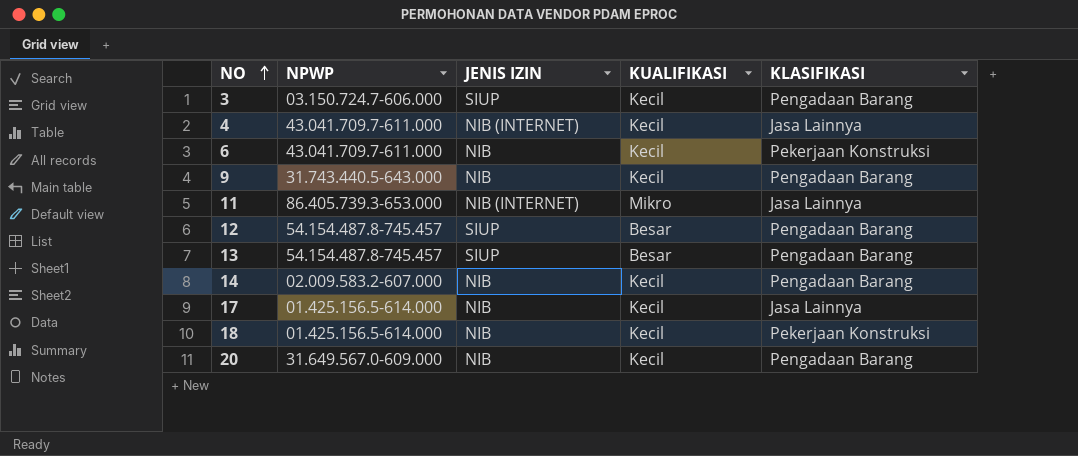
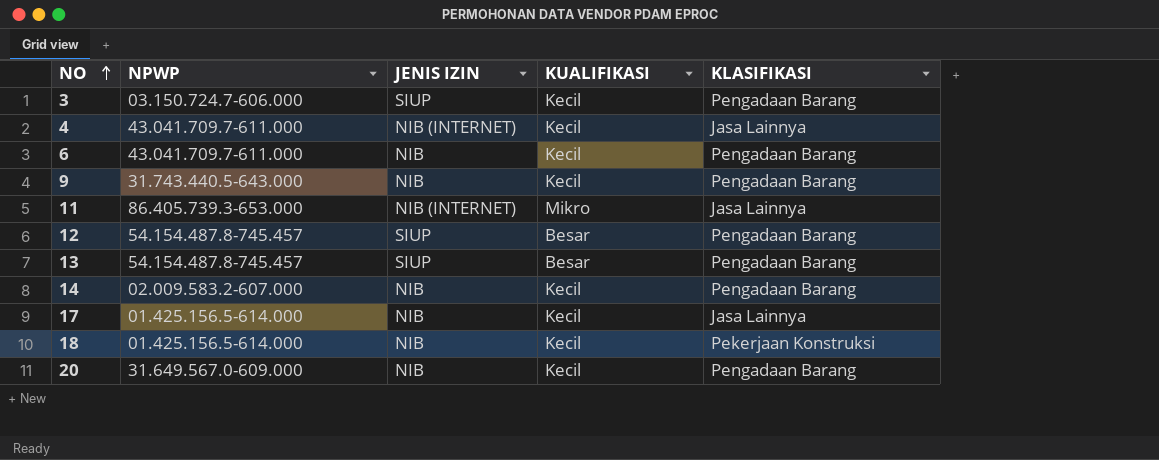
6 | KLASIFIKASI: Pekerjaan Konstruksi -> Pengadaan Barang

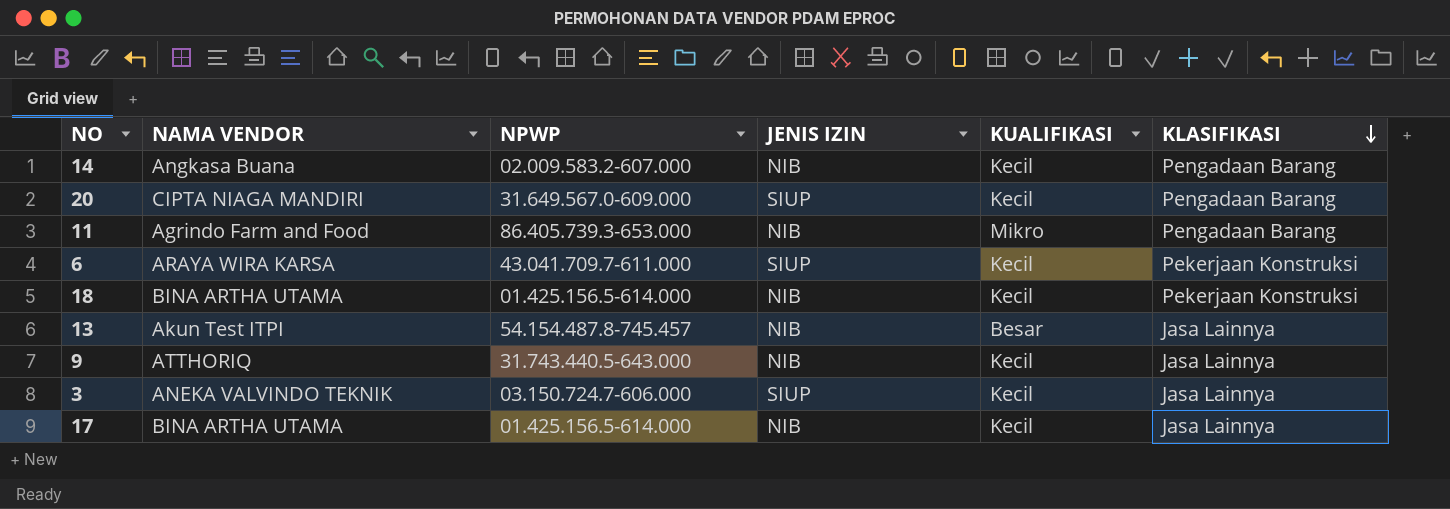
row order: NO ascending -> KLASIFIKASI descending
column NAMA VENDOR | position: none -> 2
row 4: 43.041.709.7-611.000 | NIB (INTERNET) | Kecil | Jasa Lainnya -> none
row 12: 54.154.487.8-745.457 | SIUP | Besar | Pengadaan Barang -> none
20 | JENIS IZIN: NIB -> SIUP
11 | JENIS IZIN: NIB (INTERNET) -> NIB
11 | KLASIFIKASI: Jasa Lainnya -> Pengadaan Barang
6 | JENIS IZIN: NIB -> SIUP
6 | KLASIFIKASI: Pengadaan Barang -> Pekerjaan Konstruksi
13 | JENIS IZIN: SIUP -> NIB
13 | KLASIFIKASI: Pengadaan Barang -> Jasa Lainnya
9 | KLASIFIKASI: Pengadaan Barang -> Jasa Lainnya
3 | KLASIFIKASI: Pengadaan Barang -> Jasa Lainnya

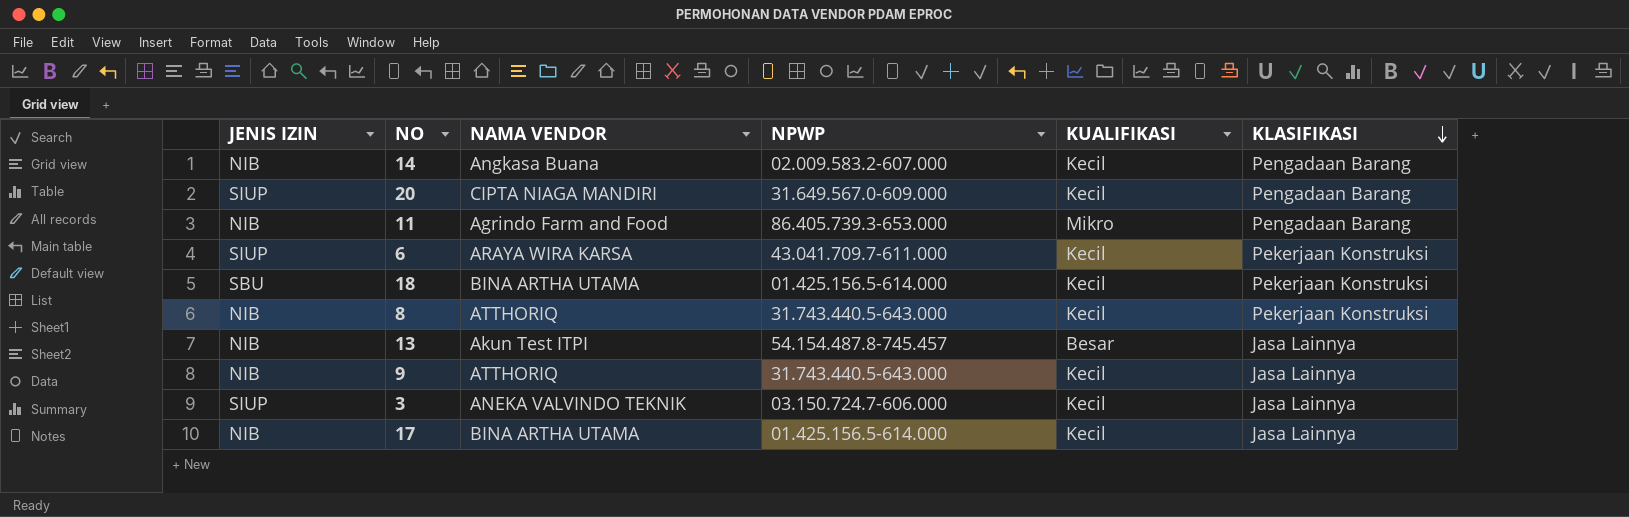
column JENIS IZIN | position: 4 -> 1
18 | JENIS IZIN: NIB -> SBU
row 8: none -> NIB | ATTHORIQ | 31.743.440.5-643.000 | Kecil | Pekerjaan Konstruksi

